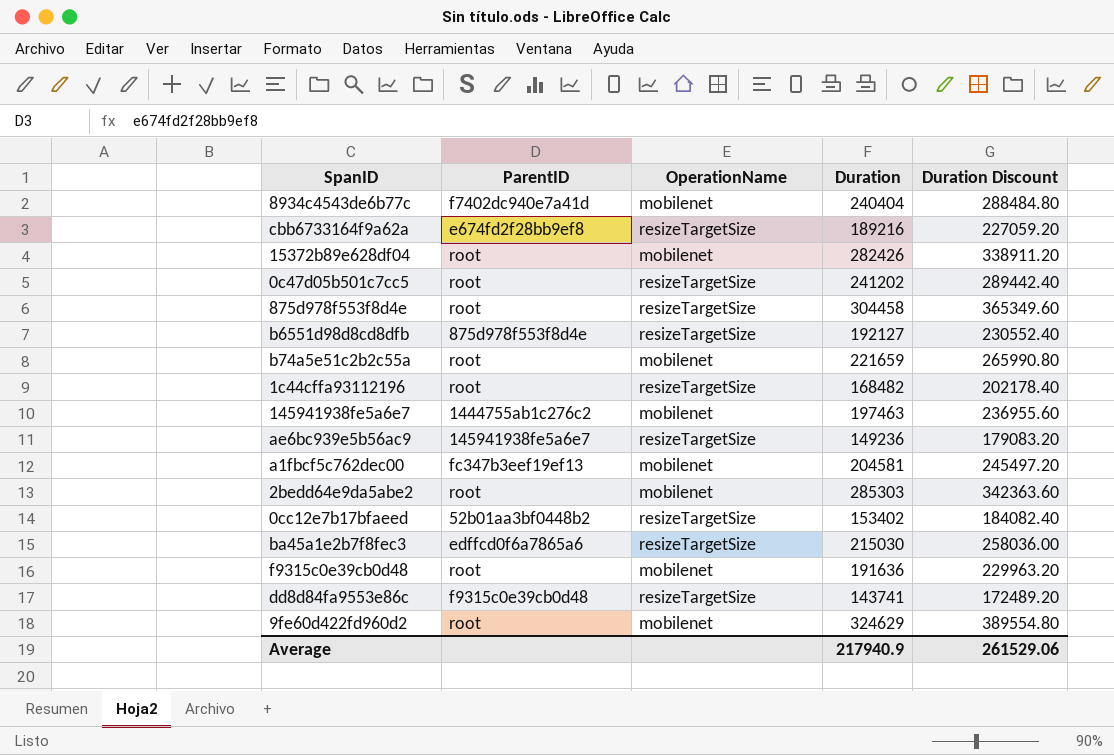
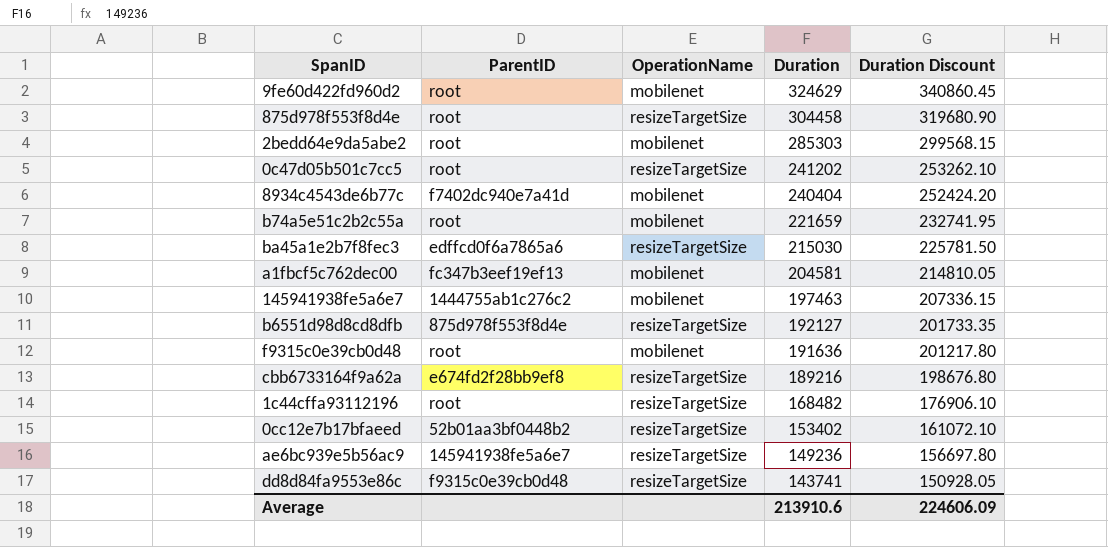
row order: none -> Duration descending
column Duration Discount | formula: [Duration] * 1.2 -> [Duration] * 1.05
row 15372b89e628df04: root | mobilenet | 282426 | 338911.20 -> none
Average | Duration: 217940.9 -> 213910.6
Average | Duration Discount: 261529.06 -> 224606.09

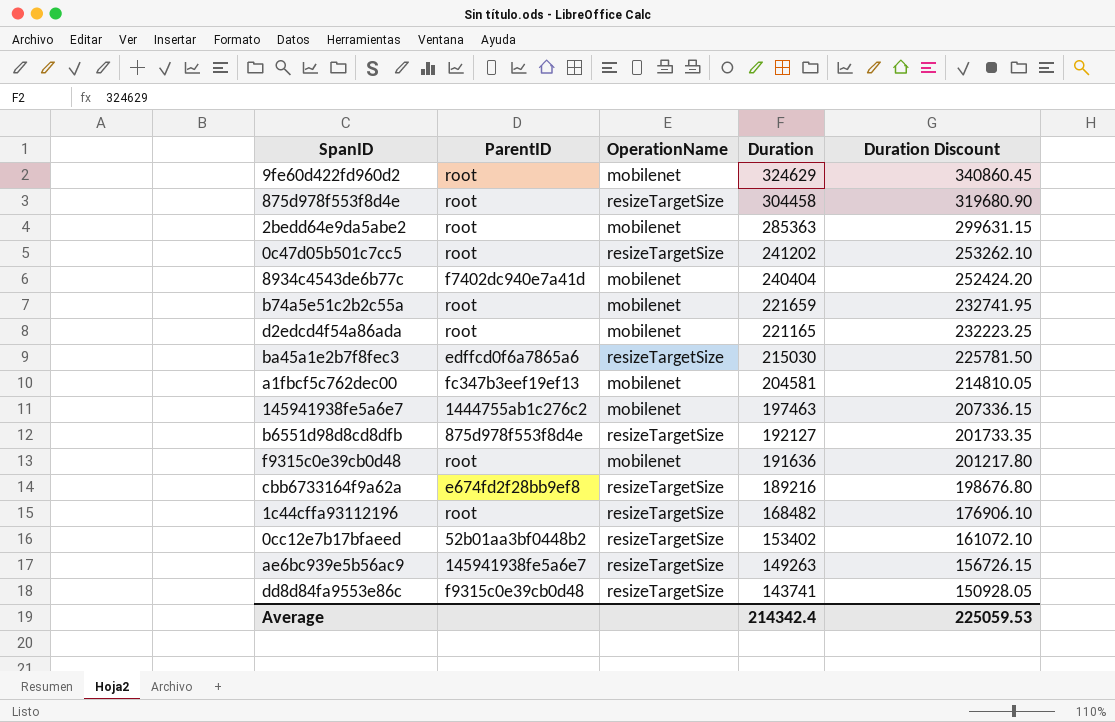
2bedd64e9da5abe2 | Duration: 285303 -> 285363
2bedd64e9da5abe2 | Duration Discount: 299568.15 -> 299631.15
row d2edcd4f54a86ada: none -> root | mobilenet | 221165 | 232223.25
ae6bc939e5b56ac9 | Duration: 149236 -> 149263
ae6bc939e5b56ac9 | Duration Discount: 156697.80 -> 156726.15
Average | Duration: 213910.6 -> 214342.4
Average | Duration Discount: 224606.09 -> 225059.53

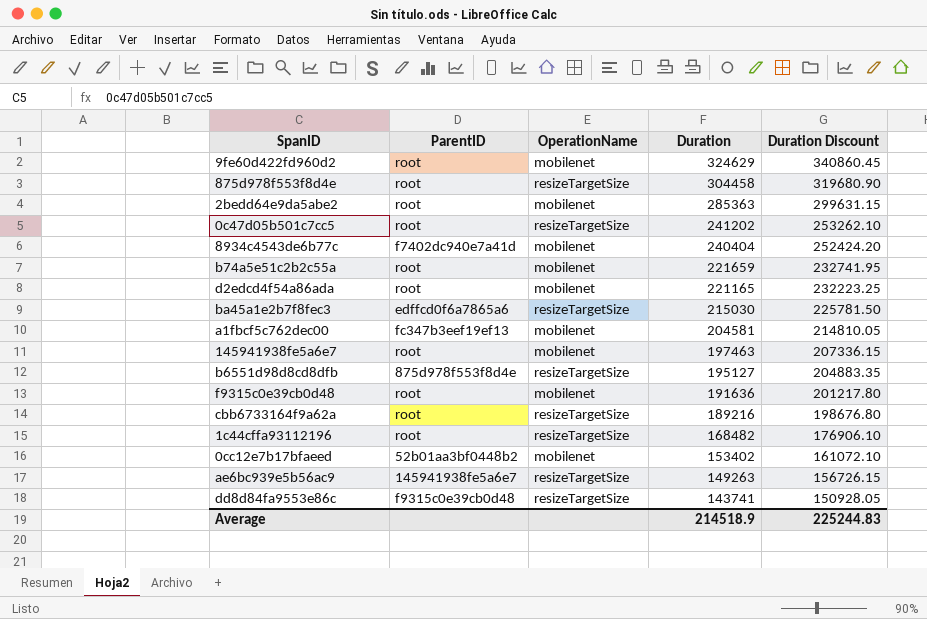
145941938fe5a6e7 | ParentID: 1444755ab1c276c2 -> root
b6551d98d8cd8dfb | Duration: 192127 -> 195127
b6551d98d8cd8dfb | Duration Discount: 201733.35 -> 204883.35
cbb6733164f9a62a | ParentID: e674fd2f28bb9ef8 -> root
0cc12e7b17bfaeed | OperationName: resizeTargetSize -> mobilenet
Average | Duration: 214342.4 -> 214518.9
Average | Duration Discount: 225059.53 -> 225244.83

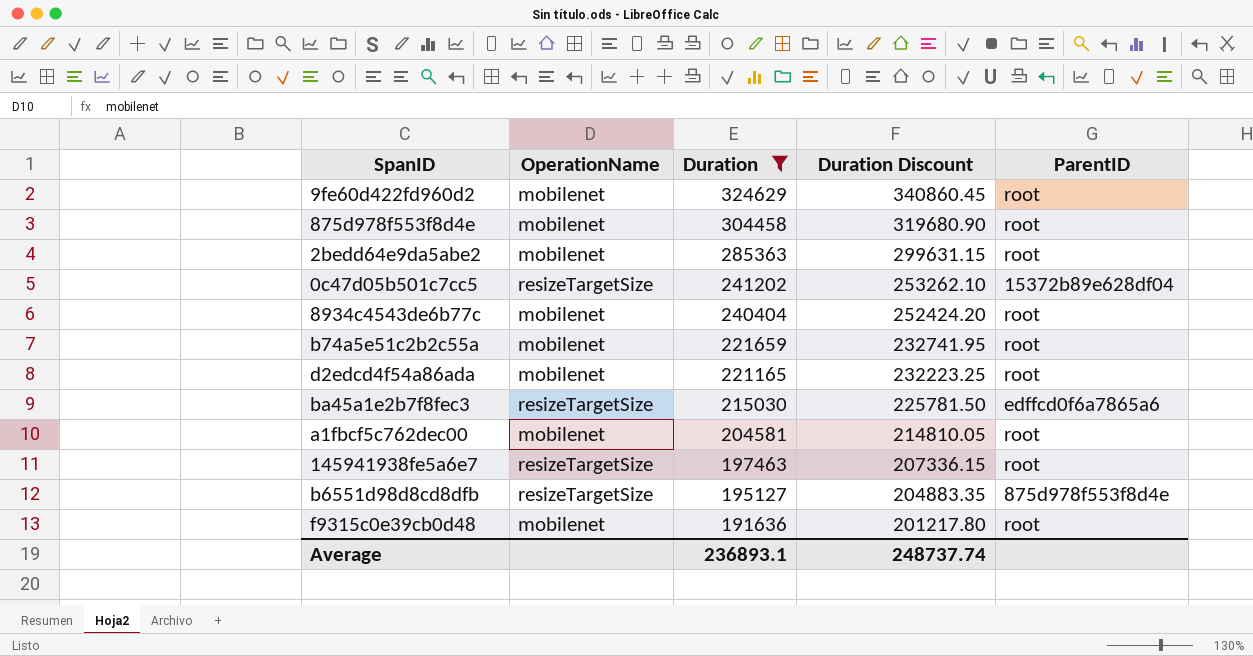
filter: none -> Duration >= 191636
column ParentID | position: 2 -> 5
875d978f553f8d4e | OperationName: resizeTargetSize -> mobilenet
0c47d05b501c7cc5 | ParentID: root -> 15372b89e628df04
8934c4543de6b77c | ParentID: f7402dc940e7a41d -> root
a1fbcf5c762dec00 | ParentID: fc347b3eef19ef13 -> root
145941938fe5a6e7 | OperationName: mobilenet -> resizeTargetSize
Average | Duration: 214518.9 -> 236893.1
Average | Duration Discount: 225244.83 -> 248737.74

